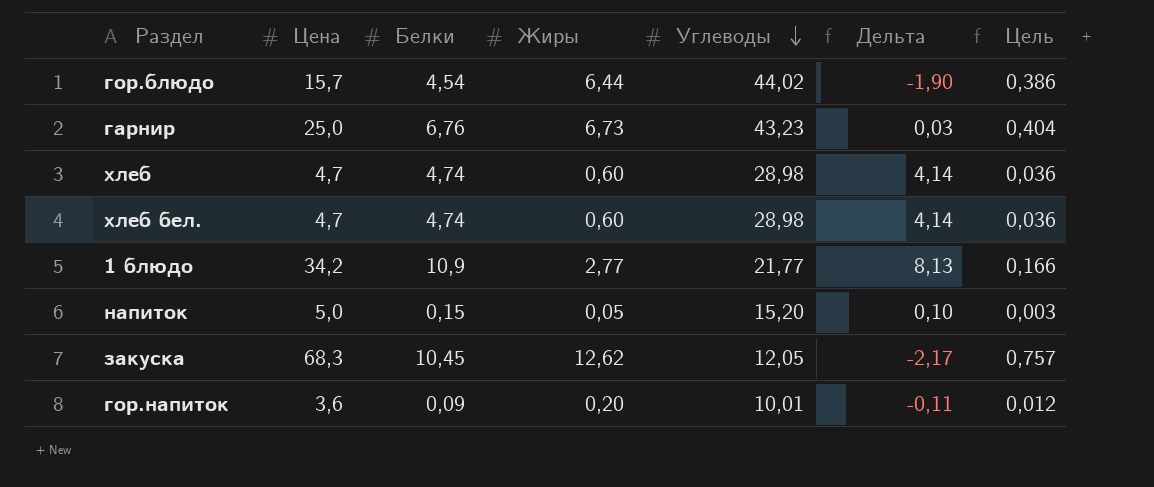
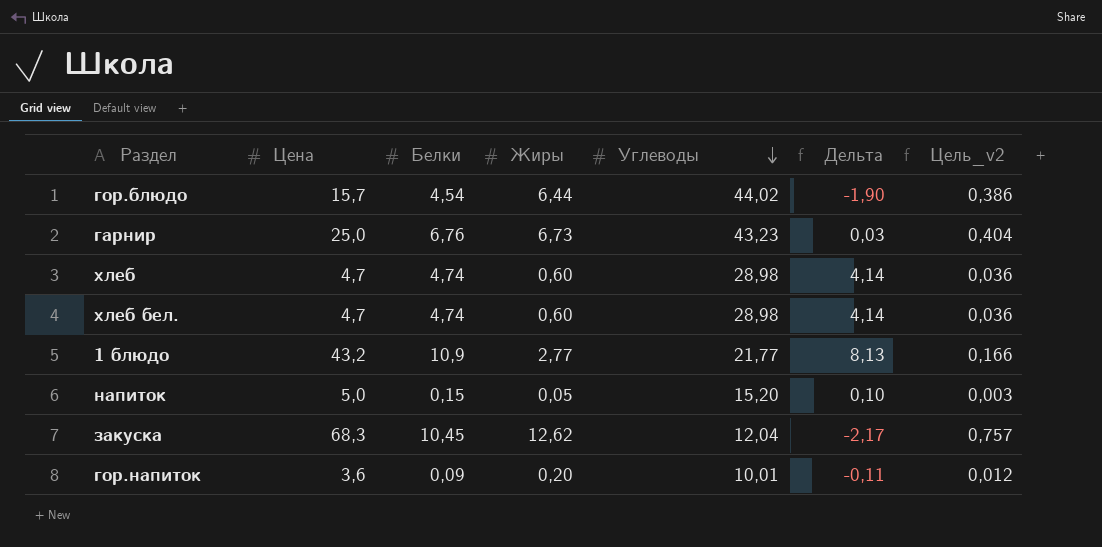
column name: Цель -> Цель_v2
1 блюдо | Цена: 34,2 -> 43,2
закуска | Углеводы: 12,05 -> 12,04

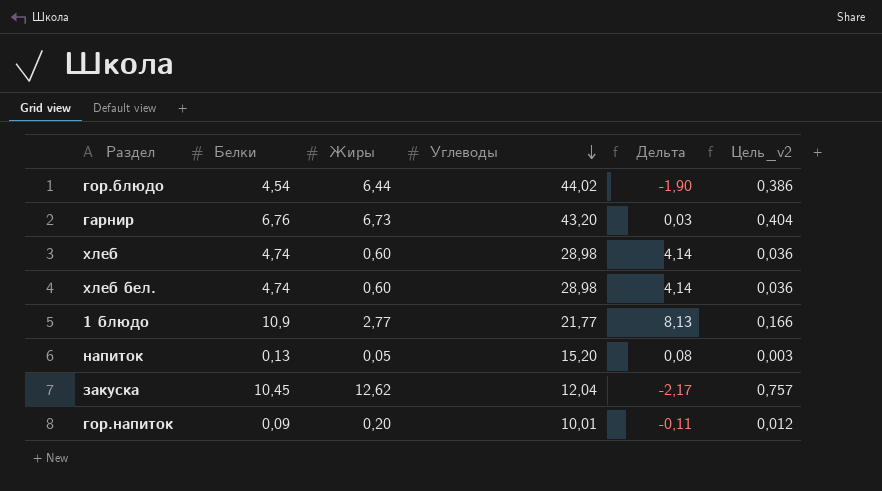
column Цена | position: 2 -> none
гарнир | Углеводы: 43,23 -> 43,20
напиток | Белки: 0,15 -> 0,13
напиток | Дельта: 0,10 -> 0,08

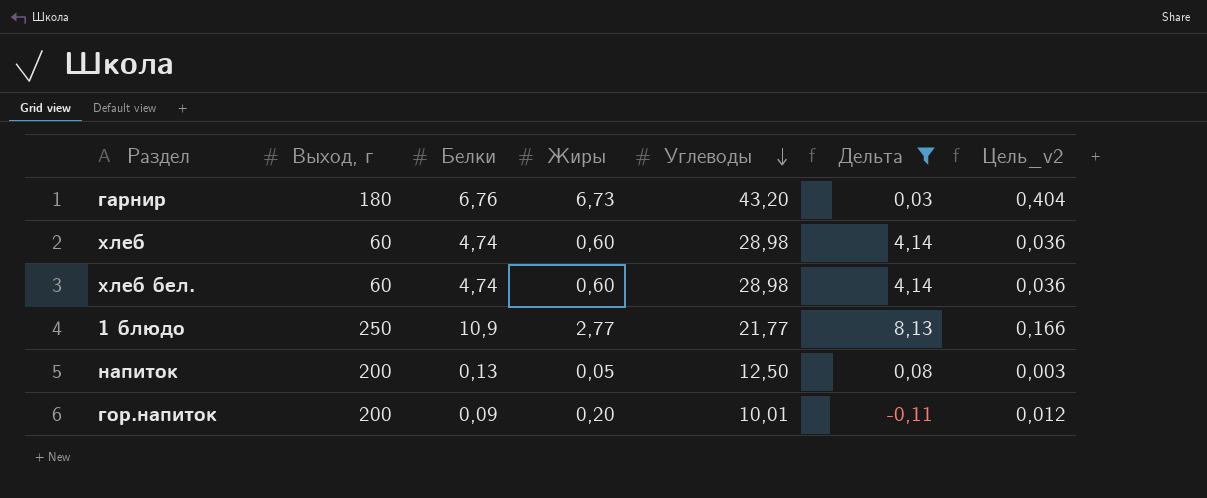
filter: none -> Дельта >= -0,11
column Выход, г | position: none -> 2
напиток | Углеводы: 15,20 -> 12,50

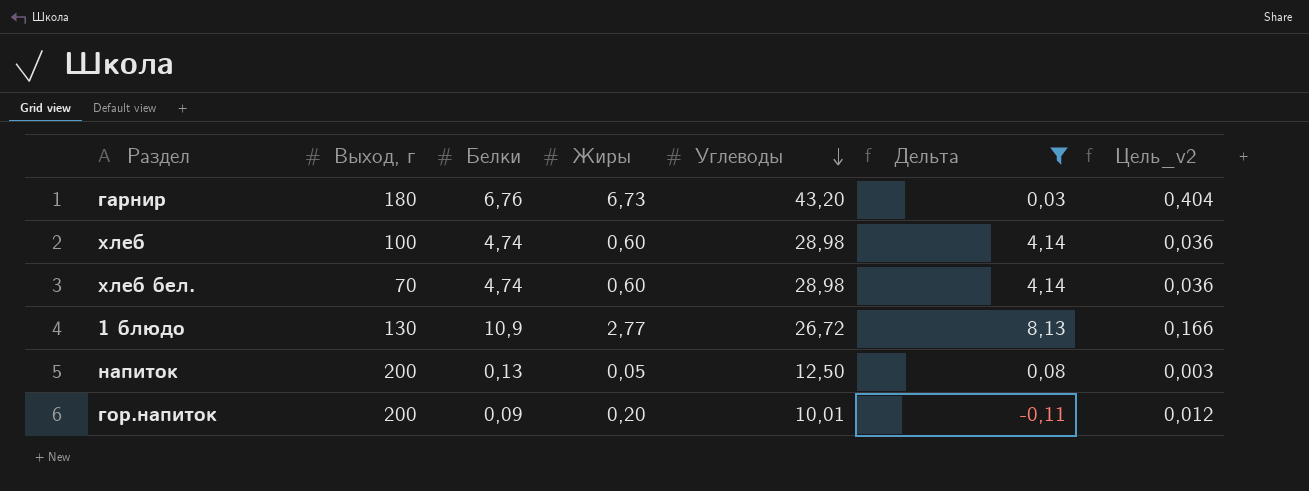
хлеб | Выход, г: 60 -> 100
хлеб бел. | Выход, г: 60 -> 70
1 блюдо | Выход, г: 250 -> 130
1 блюдо | Углеводы: 21,77 -> 26,72

